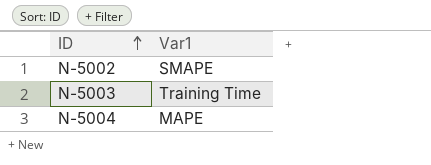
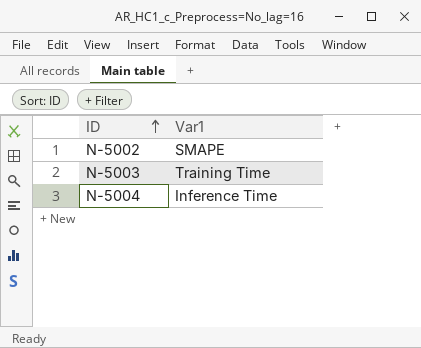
N-5004 | Var1: MAPE -> Inference Time

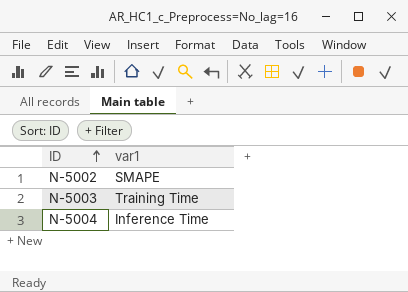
column name: Var1 -> var1

